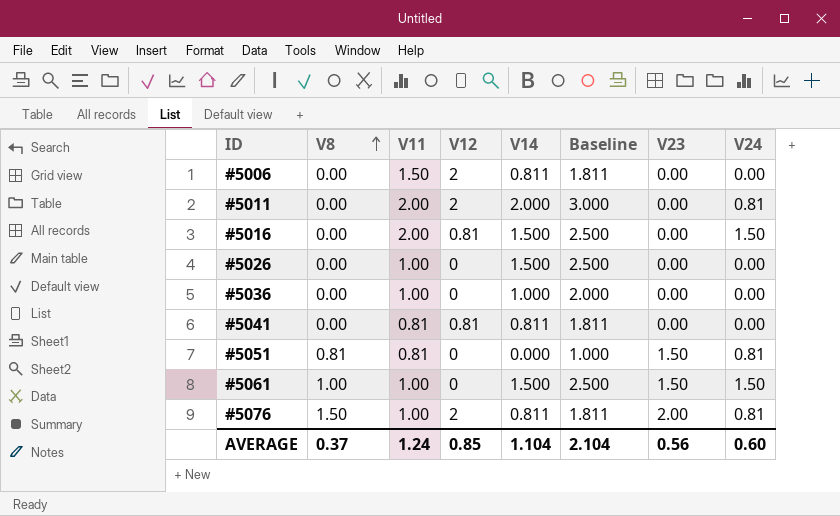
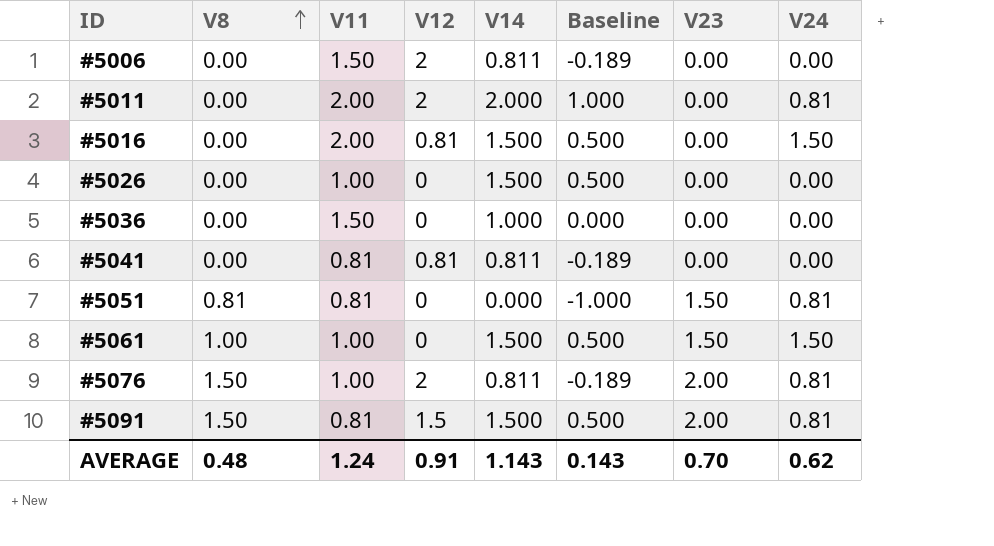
column Baseline | formula: [V14] + 1 -> [V14] - 1
#5036 | V11: 1.00 -> 1.50
row #5091: none -> 1.50 | 0.81 | 1.5 | 1.500 | 0.500 | 2.00 | 0.81
AVERAGE | V8: 0.37 -> 0.48
AVERAGE | V12: 0.85 -> 0.91
AVERAGE | V14: 1.104 -> 1.143
AVERAGE | Baseline: 2.104 -> 0.143
AVERAGE | V23: 0.56 -> 0.70
AVERAGE | V24: 0.60 -> 0.62

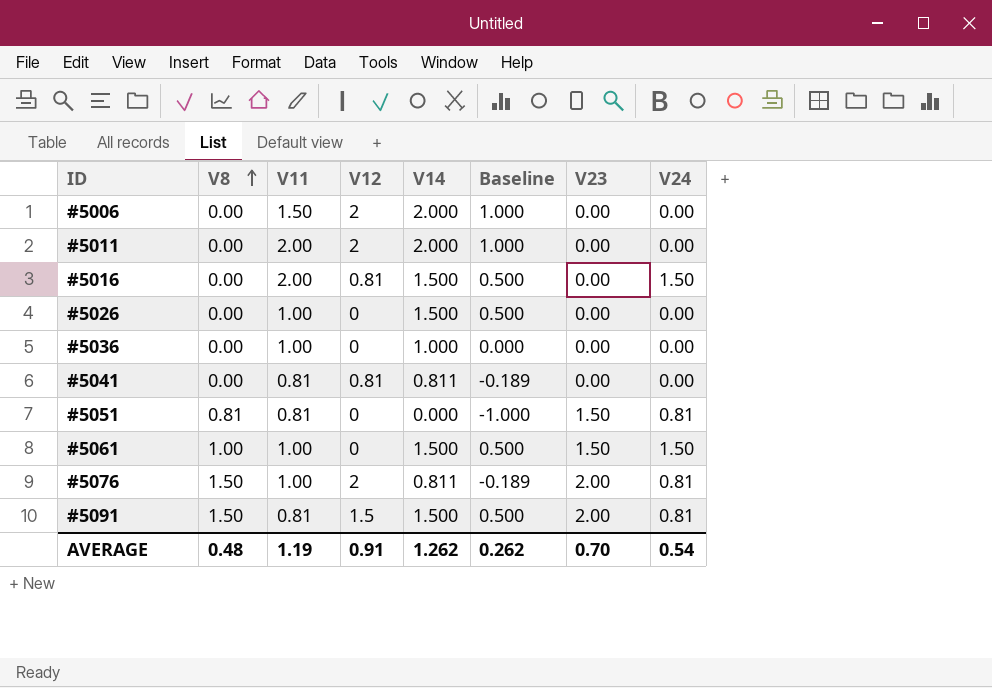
#5006 | V14: 0.811 -> 2.000
#5006 | Baseline: -0.189 -> 1.000
#5011 | V24: 0.81 -> 0.00
#5036 | V11: 1.50 -> 1.00
AVERAGE | V11: 1.24 -> 1.19
AVERAGE | V14: 1.143 -> 1.262
AVERAGE | Baseline: 0.143 -> 0.262
AVERAGE | V24: 0.62 -> 0.54

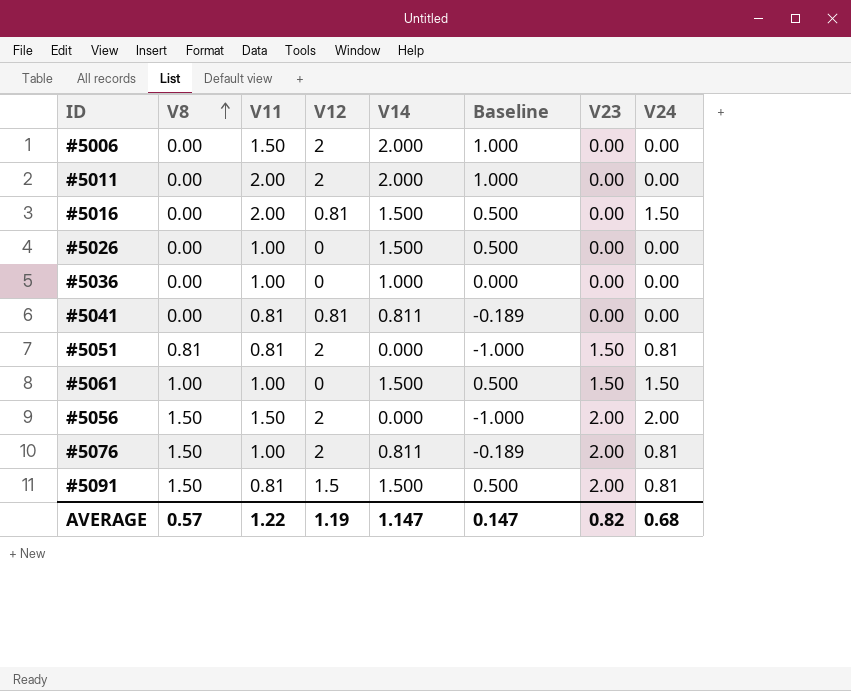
#5051 | V12: 0 -> 2
row #5056: none -> 1.50 | 1.50 | 2 | 0.000 | -1.000 | 2.00 | 2.00
AVERAGE | V8: 0.48 -> 0.57
AVERAGE | V11: 1.19 -> 1.22
AVERAGE | V12: 0.91 -> 1.19
AVERAGE | V14: 1.262 -> 1.147
AVERAGE | Baseline: 0.262 -> 0.147
AVERAGE | V23: 0.70 -> 0.82
AVERAGE | V24: 0.54 -> 0.68

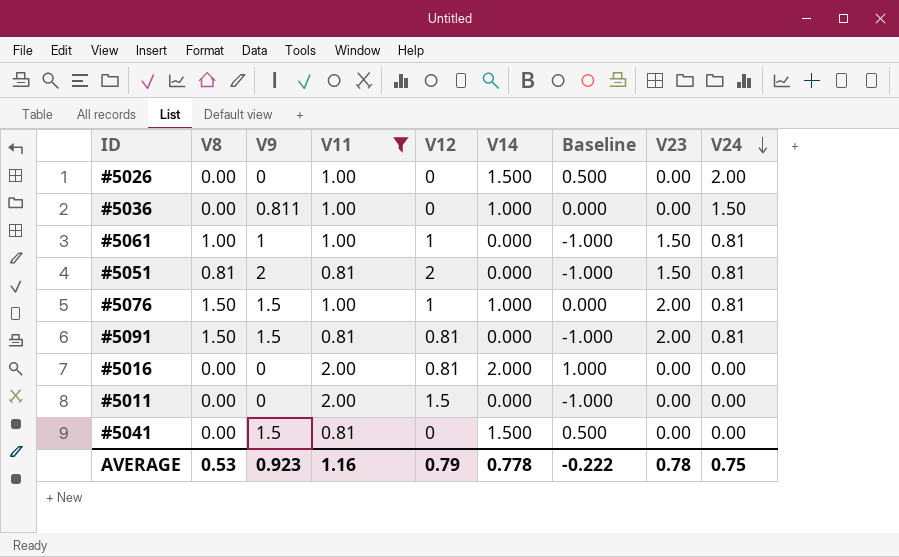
filter: none -> V11 != 1.50
row order: V8 ascending -> V24 descending
column V9 | position: none -> 3
#5026 | V24: 0.00 -> 2.00
#5036 | V24: 0.00 -> 1.50
#5061 | V12: 0 -> 1
#5061 | V14: 1.500 -> 0.000
#5061 | Baseline: 0.500 -> -1.000
#5061 | V24: 1.50 -> 0.81
#5076 | V12: 2 -> 1
#5076 | V14: 0.811 -> 1.000
#5076 | Baseline: -0.189 -> 0.000
#5091 | V12: 1.5 -> 0.81
#5091 | V14: 1.500 -> 0.000
#5091 | Baseline: 0.500 -> -1.000
#5016 | V14: 1.500 -> 2.000
#5016 | Baseline: 0.500 -> 1.000
#5016 | V24: 1.50 -> 0.00
#5011 | V12: 2 -> 1.5
#5011 | V14: 2.000 -> 0.000
#5011 | Baseline: 1.000 -> -1.000
#5041 | V12: 0.81 -> 0
#5041 | V14: 0.811 -> 1.500
#5041 | Baseline: -0.189 -> 0.500
AVERAGE | V8: 0.57 -> 0.53
AVERAGE | V11: 1.22 -> 1.16
AVERAGE | V12: 1.19 -> 0.79
AVERAGE | V14: 1.147 -> 0.778
AVERAGE | Baseline: 0.147 -> -0.222
AVERAGE | V23: 0.82 -> 0.78
AVERAGE | V24: 0.68 -> 0.75

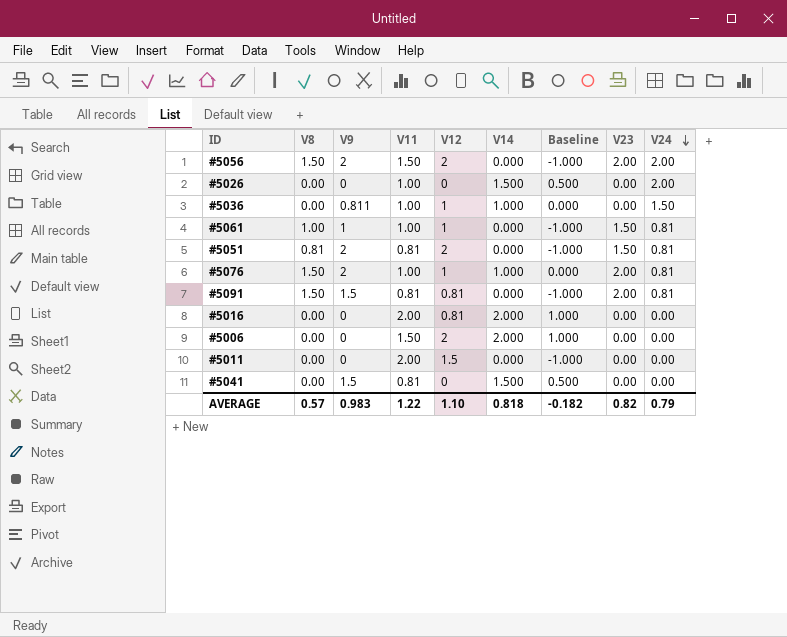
filter: V11 != 1.50 -> none
#5036 | V12: 0 -> 1
#5076 | V9: 1.5 -> 2
AVERAGE | V8: 0.53 -> 0.57
AVERAGE | V9: 0.923 -> 0.983
AVERAGE | V11: 1.16 -> 1.22
AVERAGE | V12: 0.79 -> 1.10
AVERAGE | V14: 0.778 -> 0.818
AVERAGE | Baseline: -0.222 -> -0.182
AVERAGE | V23: 0.78 -> 0.82
AVERAGE | V24: 0.75 -> 0.79

